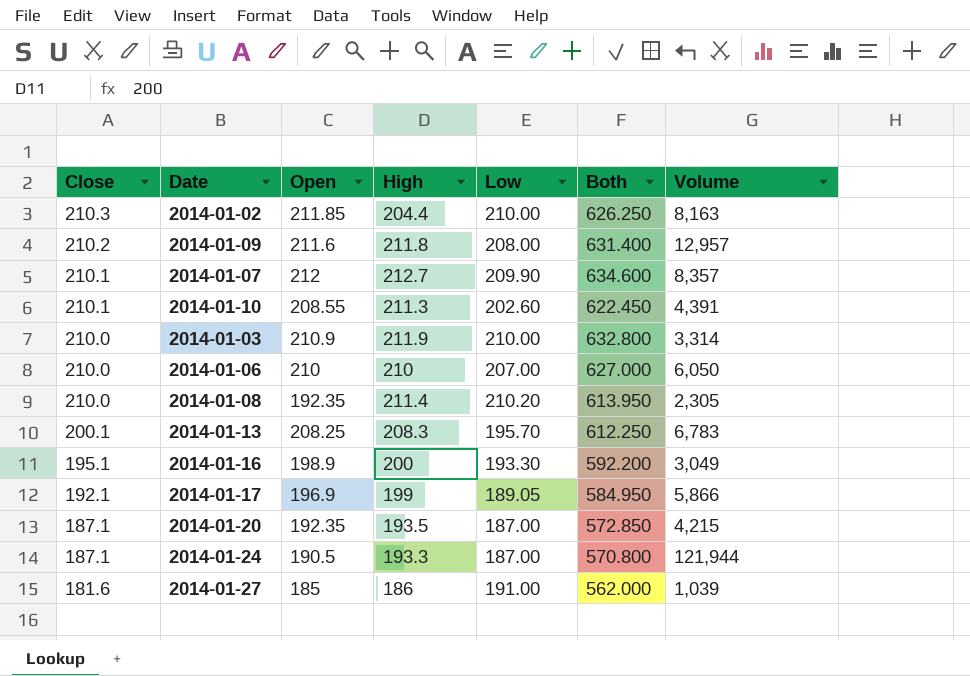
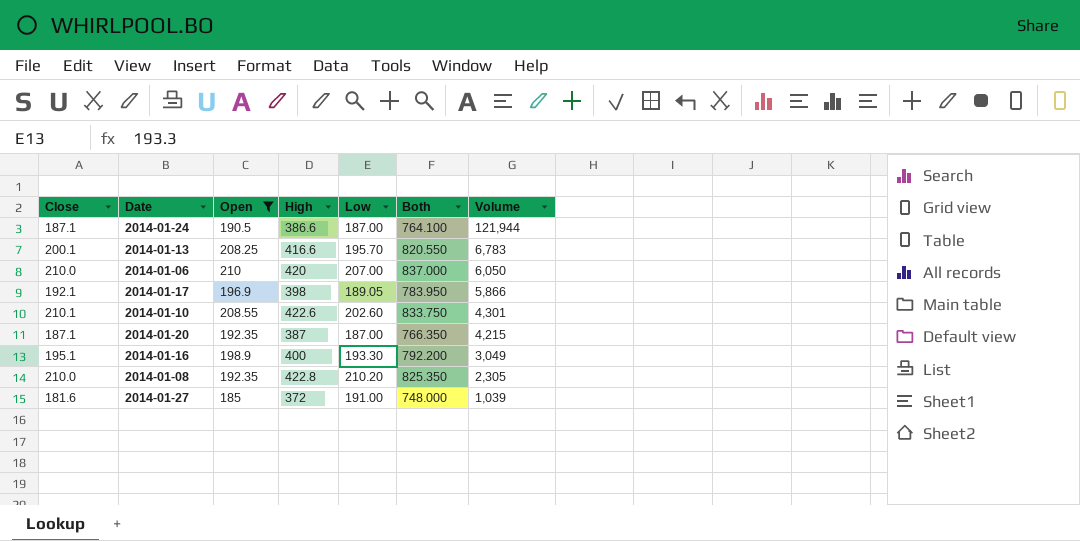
filter: none -> Open <= 210
row order: Close descending -> Volume descending
2014-01-24 | High: 193.3 -> 386.6
2014-01-24 | Both: 570.800 -> 764.100
2014-01-13 | High: 208.3 -> 416.6
2014-01-13 | Both: 612.250 -> 820.550
2014-01-06 | High: 210 -> 420
2014-01-06 | Both: 627.000 -> 837.000
2014-01-17 | High: 199 -> 398
2014-01-17 | Both: 584.950 -> 783.950
2014-01-10 | High: 211.3 -> 422.6
2014-01-10 | Both: 622.450 -> 833.750
2014-01-10 | Volume: 4,391 -> 4,301
2014-01-20 | High: 193.5 -> 387
2014-01-20 | Both: 572.850 -> 766.350
2014-01-16 | High: 200 -> 400
2014-01-16 | Both: 592.200 -> 792.200
2014-01-08 | High: 211.4 -> 422.8
2014-01-08 | Both: 613.950 -> 825.350
2014-01-27 | High: 186 -> 372
2014-01-27 | Both: 562.000 -> 748.000

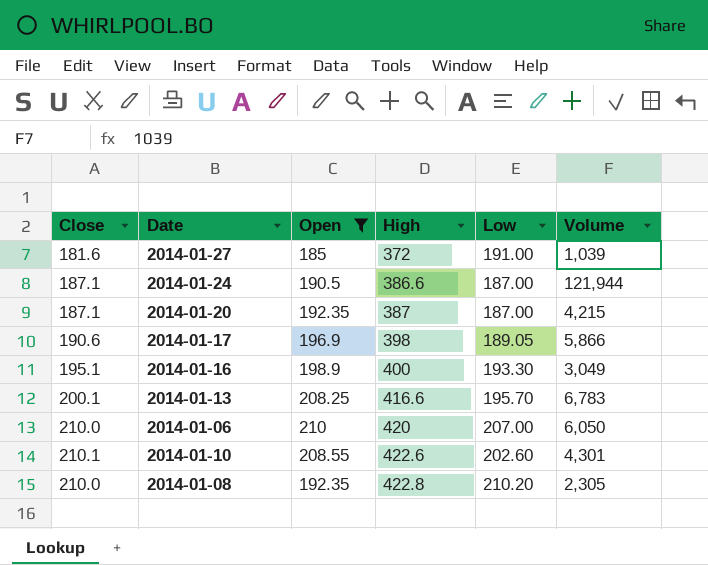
row order: Volume descending -> High ascending
column Both | formula: [Open] + [High] + [Low] -> none
2014-01-17 | Close: 192.1 -> 190.6

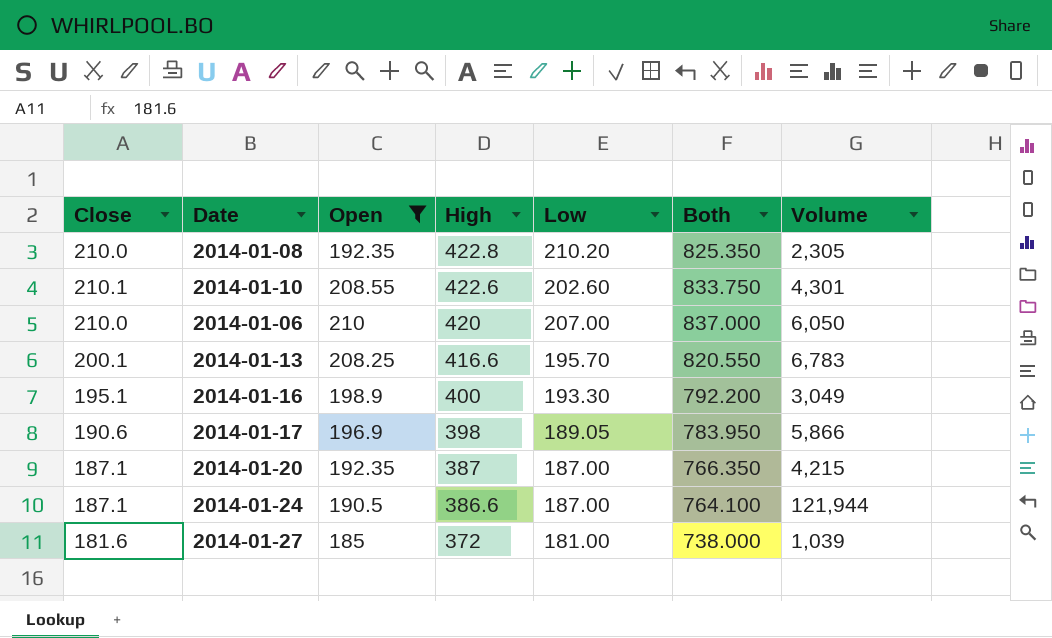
row order: High ascending -> High descending
column Both | formula: none -> [Open] + [High] + [Low]
2014-01-27 | Low: 191.00 -> 181.00

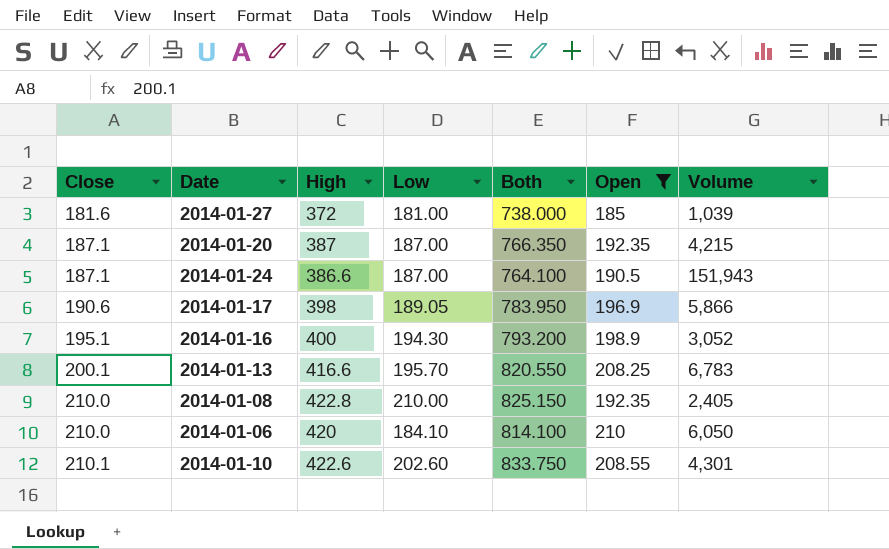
row order: High descending -> Close ascending
column Open | position: 3 -> 6
2014-01-24 | Volume: 121,944 -> 151,943
2014-01-16 | Low: 193.30 -> 194.30
2014-01-16 | Both: 792.200 -> 793.200
2014-01-16 | Volume: 3,049 -> 3,052
2014-01-08 | Low: 210.20 -> 210.00
2014-01-08 | Both: 825.350 -> 825.150
2014-01-08 | Volume: 2,305 -> 2,405
2014-01-06 | Low: 207.00 -> 184.10
2014-01-06 | Both: 837.000 -> 814.100

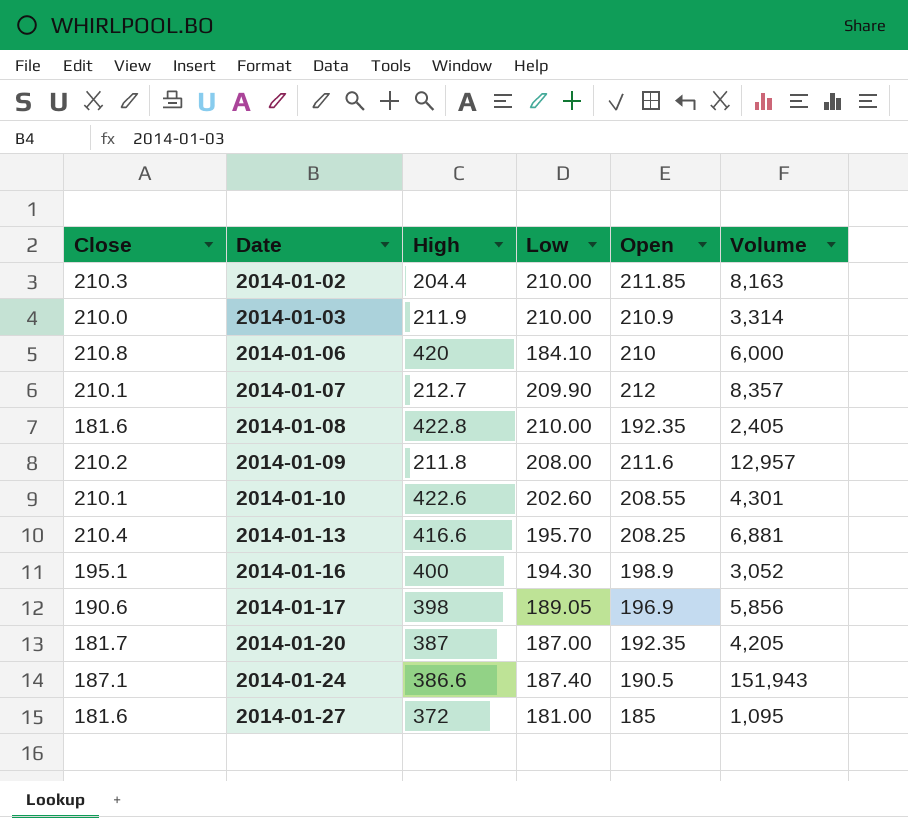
filter: Open <= 210 -> none
row order: Close ascending -> Date ascending
column Both | formula: [High] + [Low] + [Open] -> none
2014-01-06 | Close: 210.0 -> 210.8
2014-01-06 | Volume: 6,050 -> 6,000
2014-01-08 | Close: 210.0 -> 181.6
2014-01-13 | Close: 200.1 -> 210.4
2014-01-13 | Volume: 6,783 -> 6,881
2014-01-17 | Volume: 5,866 -> 5,856
2014-01-20 | Close: 187.1 -> 181.7
2014-01-20 | Volume: 4,215 -> 4,205
2014-01-24 | Low: 187.00 -> 187.40
2014-01-27 | Volume: 1,039 -> 1,095

